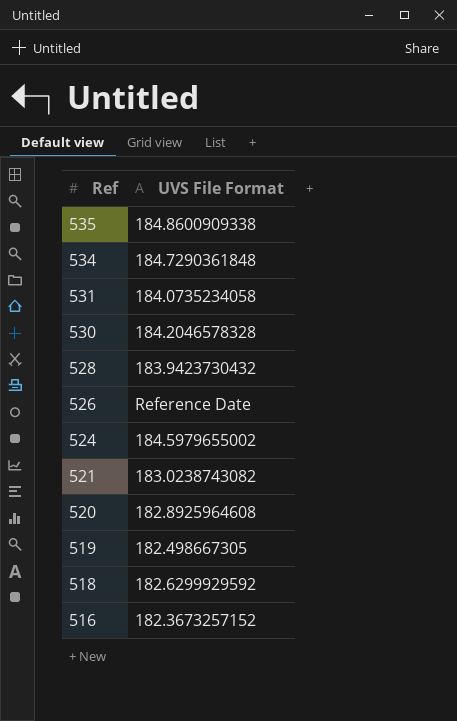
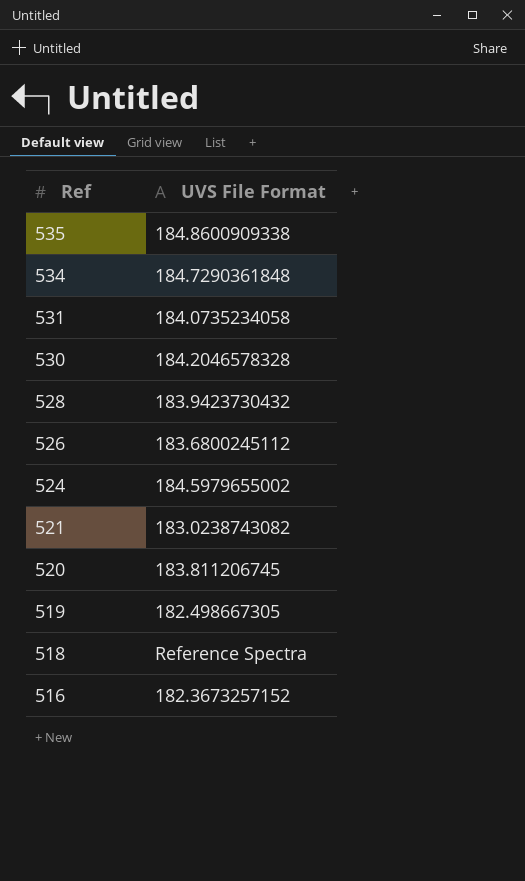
526 | UVS File Format: Reference Date -> 183.6800245112
520 | UVS File Format: 182.8925964608 -> 183.811206745
518 | UVS File Format: 182.6299929592 -> Reference Spectra

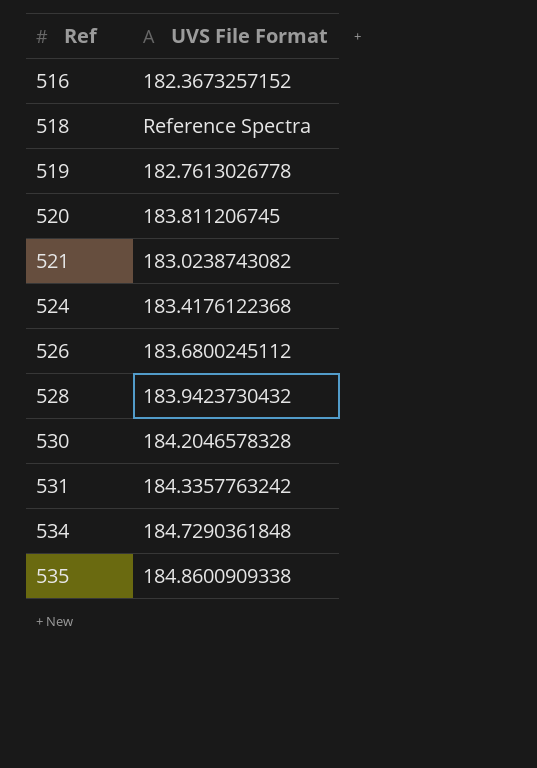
row order: Ref descending -> Ref ascending
519 | UVS File Format: 182.498667305 -> 182.7613026778
524 | UVS File Format: 184.5979655002 -> 183.4176122368
531 | UVS File Format: 184.0735234058 -> 184.3357763242

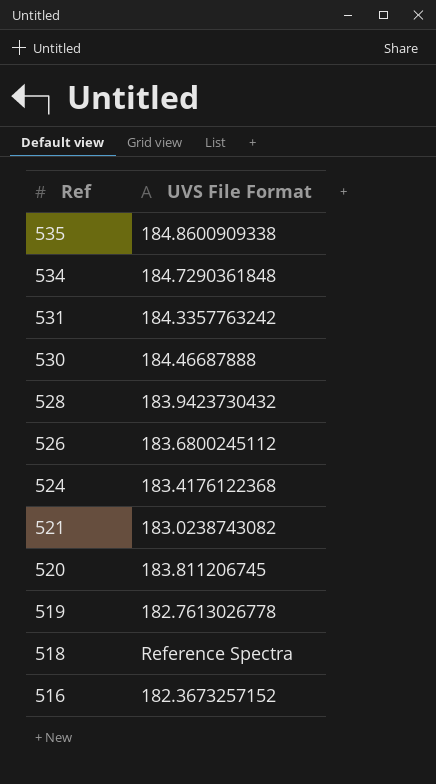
row order: Ref ascending -> Ref descending
530 | UVS File Format: 184.2046578328 -> 184.46687888

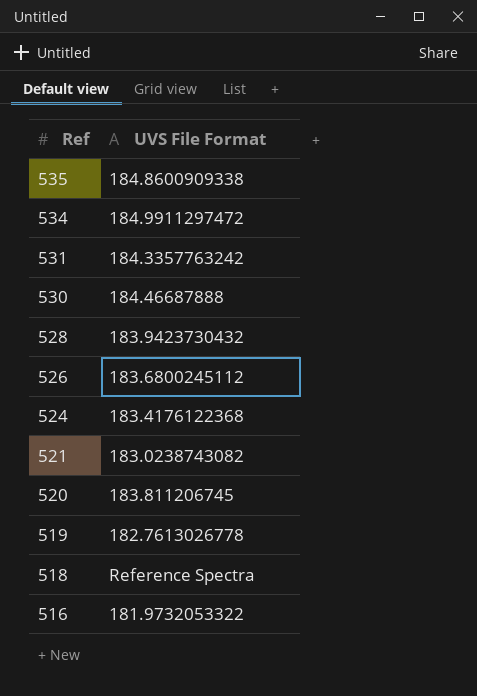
534 | UVS File Format: 184.7290361848 -> 184.9911297472
516 | UVS File Format: 182.3673257152 -> 181.9732053322

